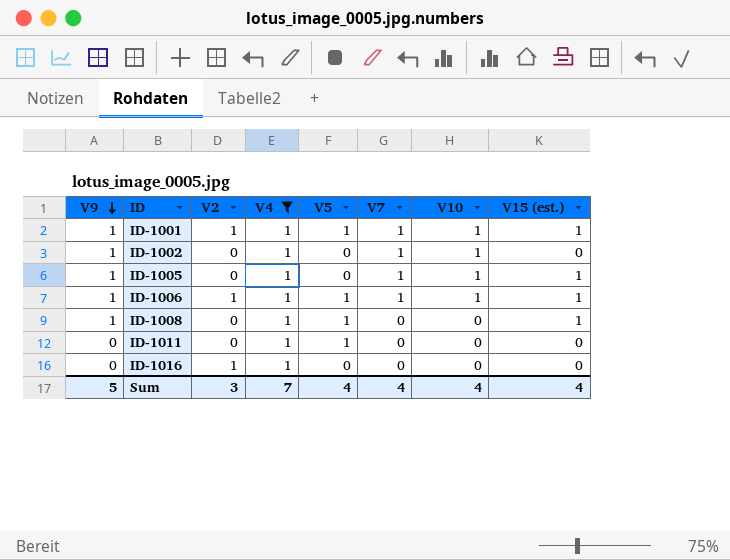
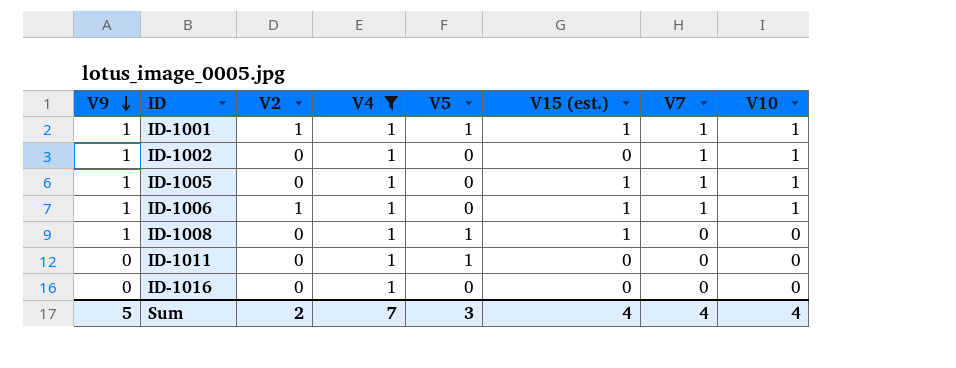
column V15 (est.) | position: 8 -> 6
ID-1006 | V5: 1 -> 0
ID-1016 | V2: 1 -> 0
Sum | V2: 3 -> 2
Sum | V5: 4 -> 3

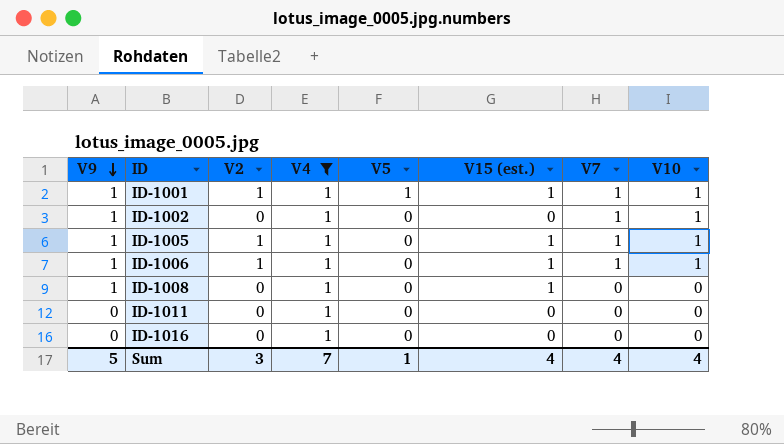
ID-1005 | V2: 0 -> 1
ID-1008 | V5: 1 -> 0
ID-1011 | V5: 1 -> 0
Sum | V2: 2 -> 3
Sum | V5: 3 -> 1

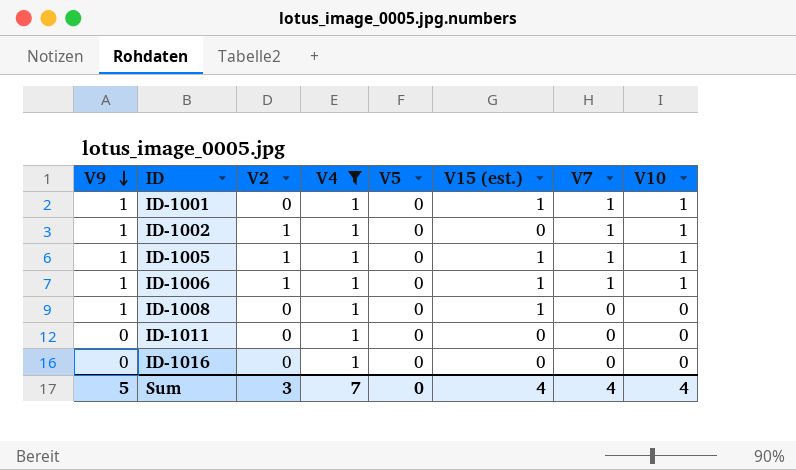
ID-1001 | V2: 1 -> 0
ID-1001 | V5: 1 -> 0
ID-1002 | V2: 0 -> 1
Sum | V5: 1 -> 0

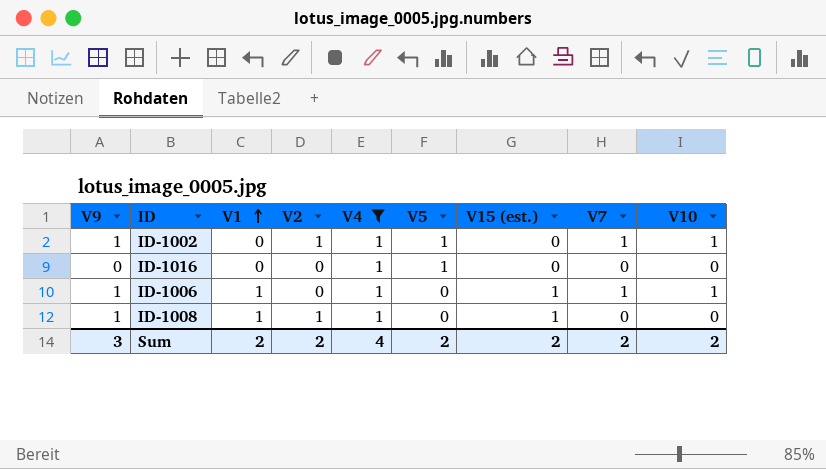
row order: V9 descending -> V1 ascending
column V1 | position: none -> 3
row ID-1001: 1 | 0 | 1 | 0 | 1 | 1 | 1 -> none
row ID-1005: 1 | 1 | 1 | 0 | 1 | 1 | 1 -> none
row ID-1011: 0 | 0 | 1 | 0 | 0 | 0 | 0 -> none
ID-1002 | V5: 0 -> 1
ID-1016 | V5: 0 -> 1
ID-1006 | V2: 1 -> 0
ID-1008 | V2: 0 -> 1
Sum | V9: 5 -> 3
Sum | V2: 3 -> 2
Sum | V4: 7 -> 4
Sum | V5: 0 -> 2
Sum | V15 (est.): 4 -> 2
Sum | V7: 4 -> 2
Sum | V10: 4 -> 2

